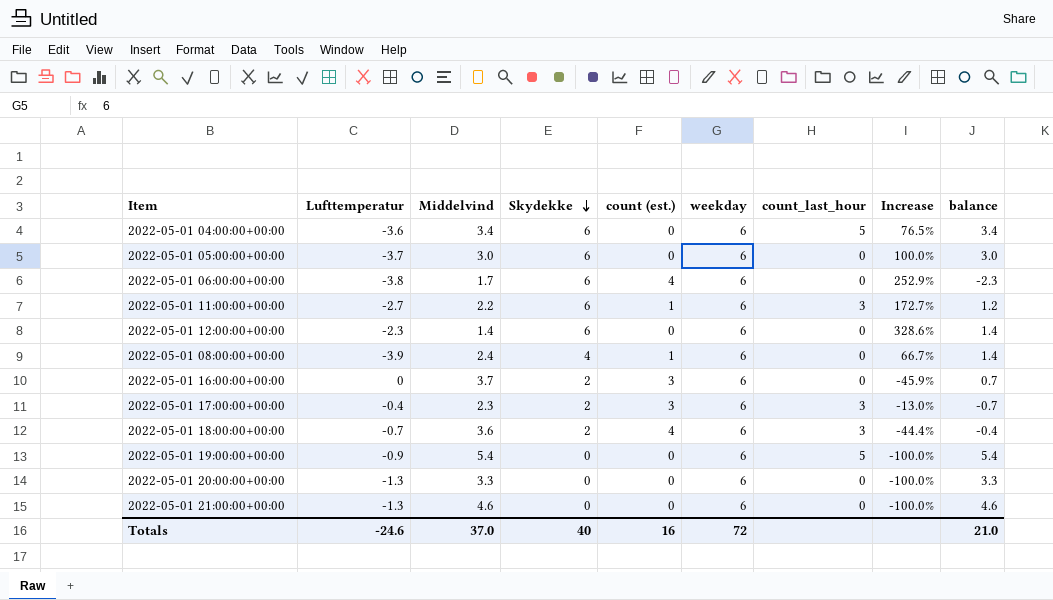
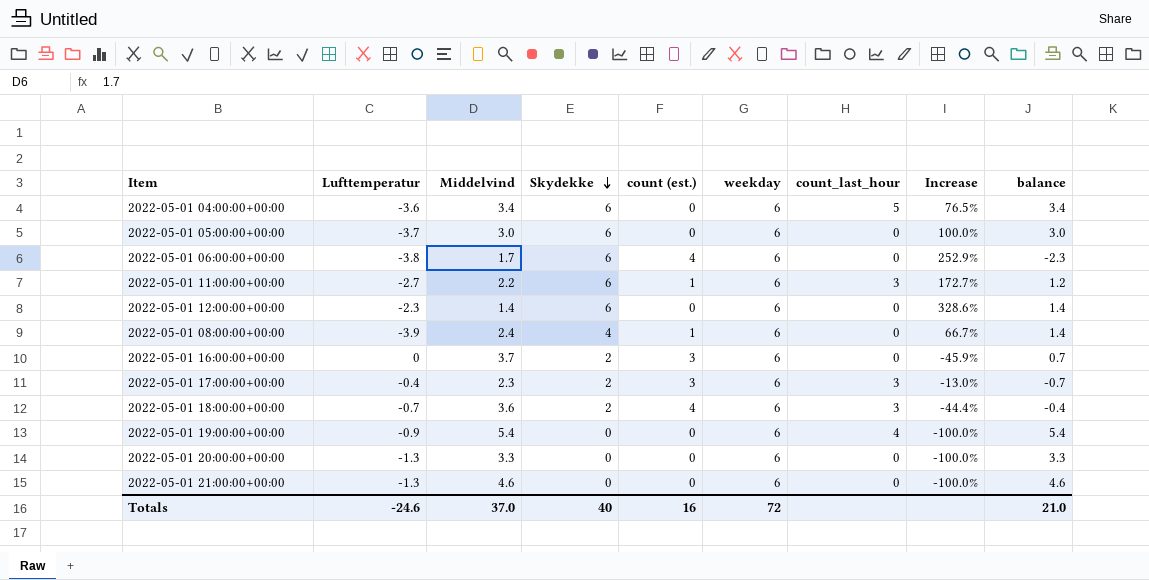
2022-05-01 19:00:00+00:00 | count_last_hour: 5 -> 4

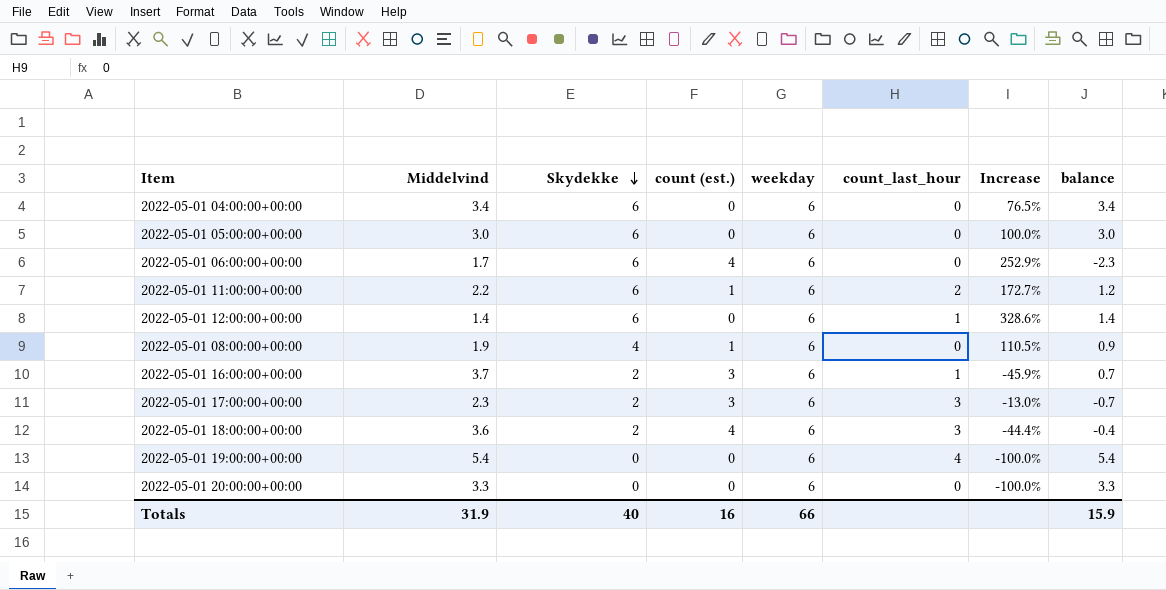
column Lufttemperatur | position: 2 -> none
row 2022-05-01 21:00:00+00:00: -1.3 | 4.6 | 0 | 0 | 6 | 0 | -100.0% | 4.6 -> none
2022-05-01 04:00:00+00:00 | count_last_hour: 5 -> 0
2022-05-01 11:00:00+00:00 | count_last_hour: 3 -> 2
2022-05-01 12:00:00+00:00 | count_last_hour: 0 -> 1
2022-05-01 08:00:00+00:00 | Middelvind: 2.4 -> 1.9
2022-05-01 08:00:00+00:00 | Increase: 66.7% -> 110.5%
2022-05-01 08:00:00+00:00 | balance: 1.4 -> 0.9
2022-05-01 16:00:00+00:00 | count_last_hour: 0 -> 1
Totals | Middelvind: 37.0 -> 31.9
Totals | weekday: 72 -> 66
Totals | balance: 21.0 -> 15.9

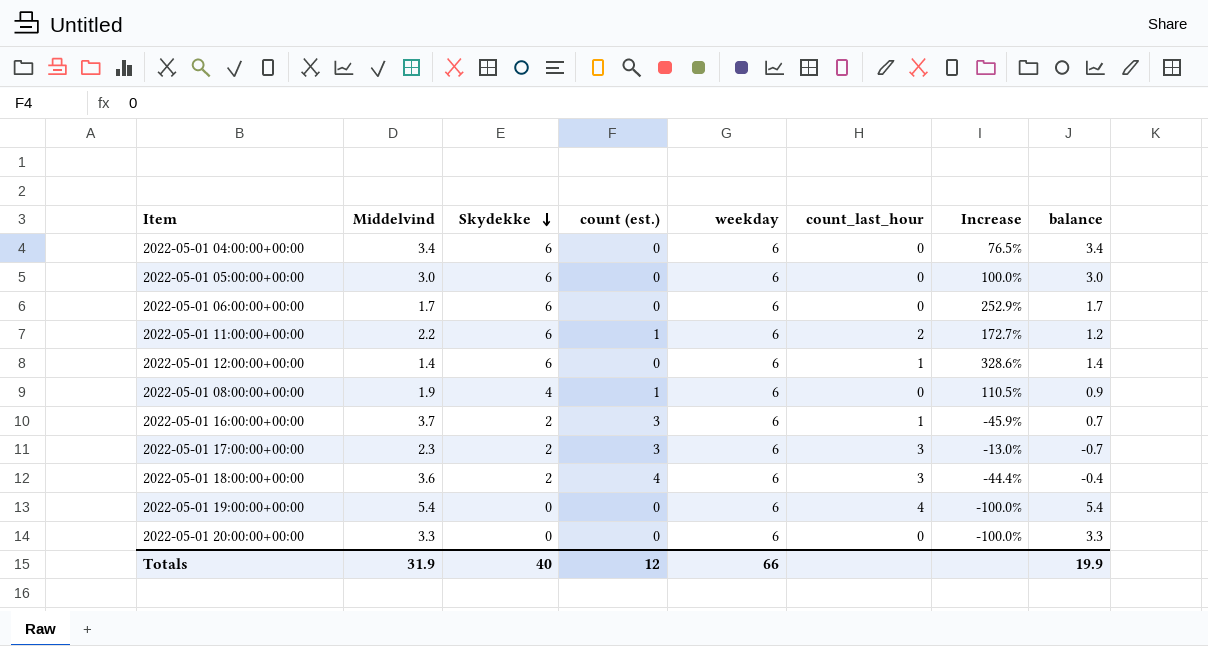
2022-05-01 06:00:00+00:00 | count (est.): 4 -> 0
2022-05-01 06:00:00+00:00 | balance: -2.3 -> 1.7
Totals | count (est.): 16 -> 12
Totals | balance: 15.9 -> 19.9

